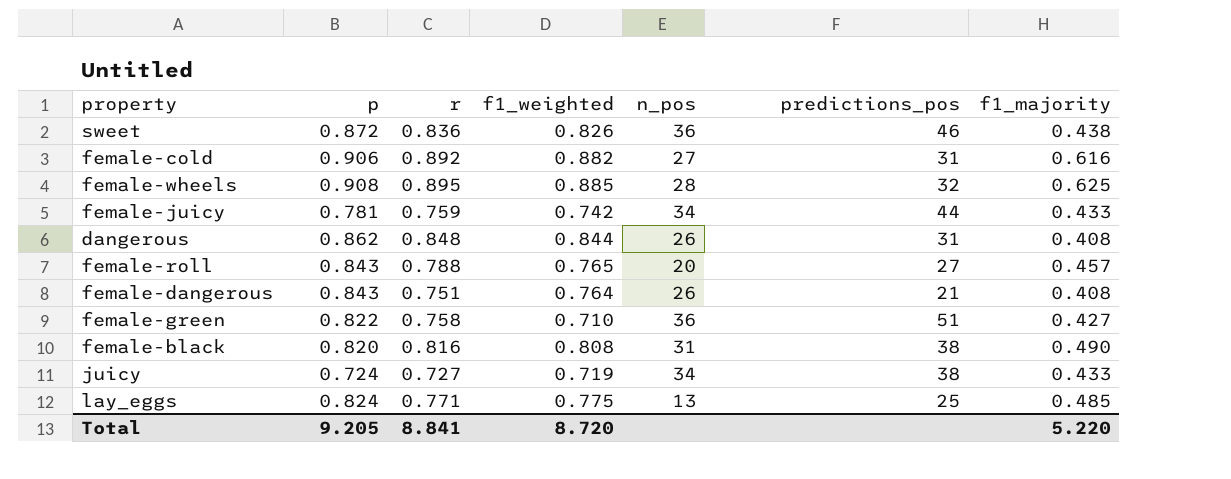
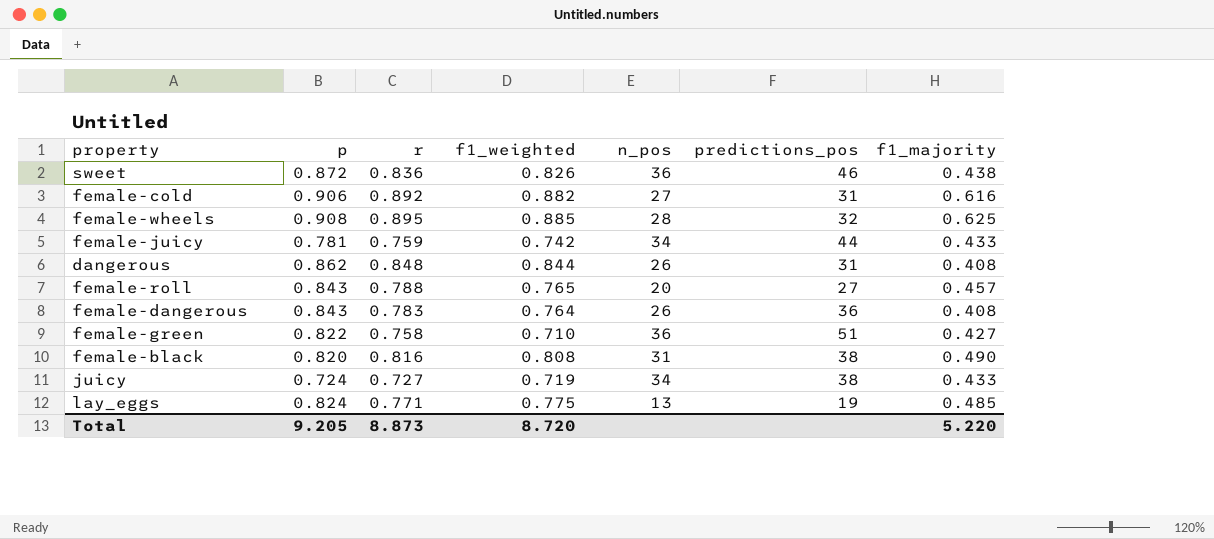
female-dangerous | r: 0.751 -> 0.783
female-dangerous | predictions_pos: 21 -> 36
lay_eggs | predictions_pos: 25 -> 19
Total | r: 8.841 -> 8.873

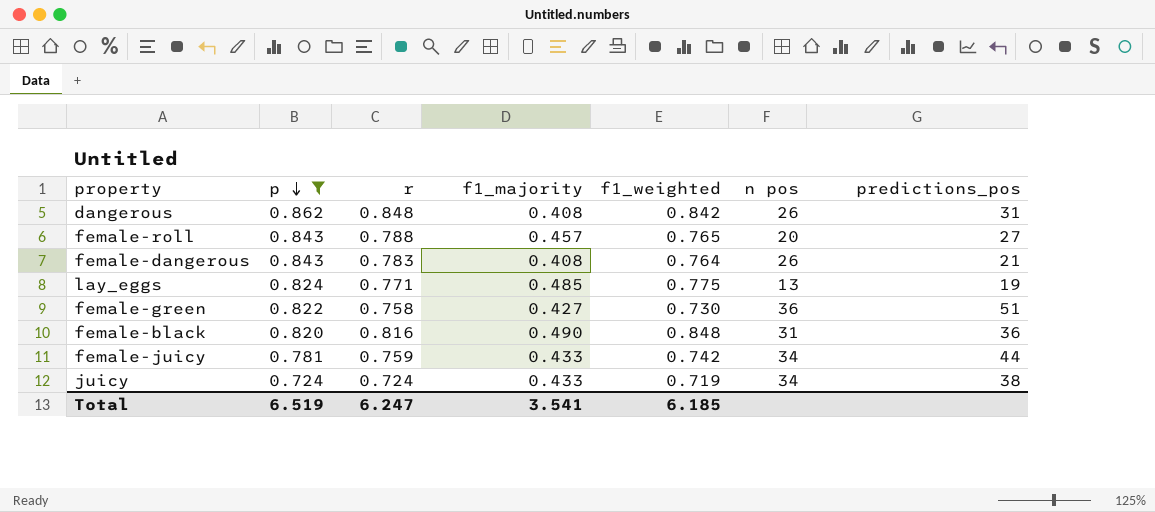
filter: none -> p <= 0.862
row order: none -> p descending
column f1_majority | position: 7 -> 4
column name: n_pos -> n pos
dangerous | f1_weighted: 0.844 -> 0.842
female-dangerous | predictions_pos: 36 -> 21
female-green | f1_weighted: 0.710 -> 0.730
female-black | f1_weighted: 0.808 -> 0.848
female-black | predictions_pos: 38 -> 36
juicy | r: 0.727 -> 0.724
Total | p: 9.205 -> 6.519
Total | r: 8.873 -> 6.247
Total | f1_majority: 5.220 -> 3.541
Total | f1_weighted: 8.720 -> 6.185

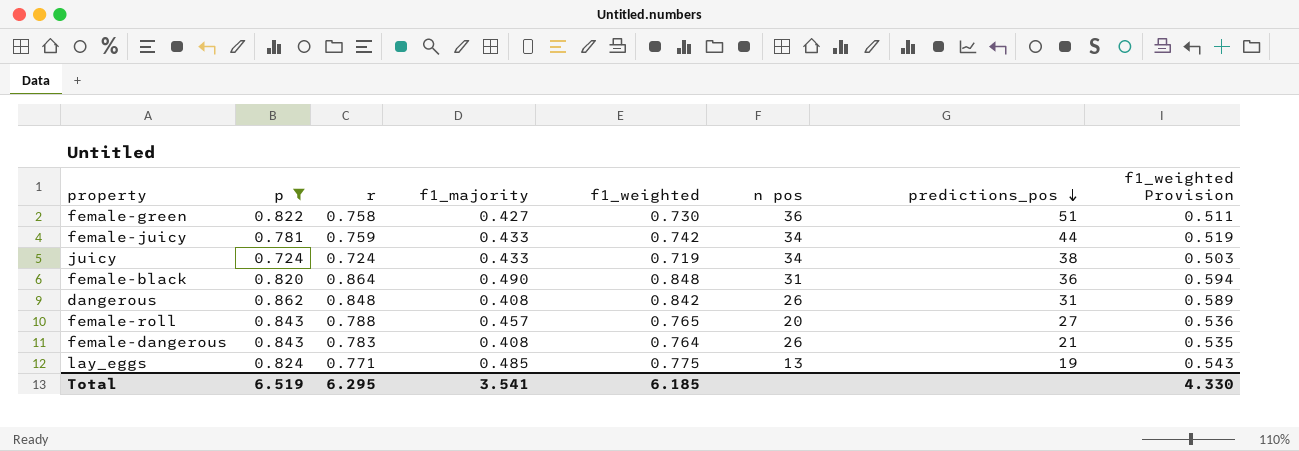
row order: p descending -> predictions_pos descending
column f1_weighted Provision | formula: none -> [f1_weighted] * 0.7
female-black | r: 0.816 -> 0.864
Total | r: 6.247 -> 6.295

